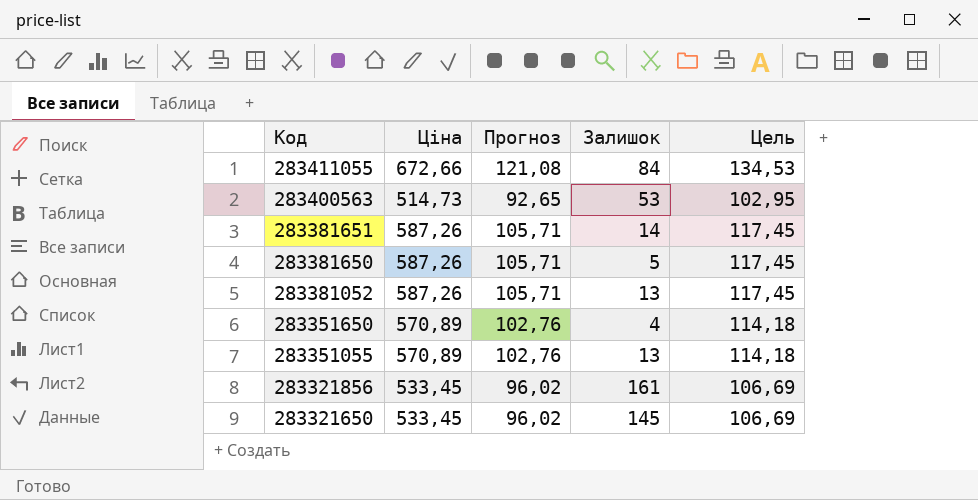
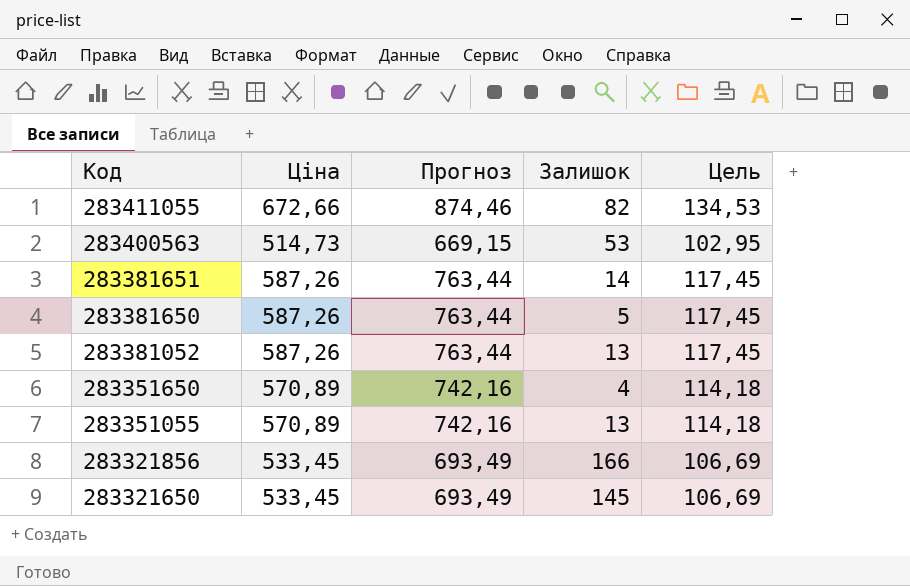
column Прогноз | formula: [Ціна] * 0,18 -> [Ціна] * 1,3
283411055 | Залишок: 84 -> 82
283321856 | Залишок: 161 -> 166

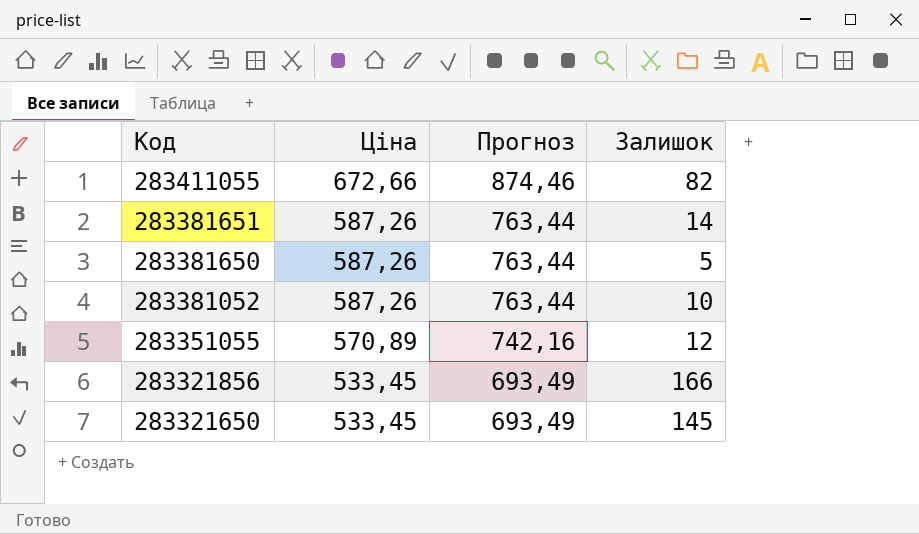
column Цель | formula: [Ціна] * 0,2 -> none
row 283400563: 514,73 | 669,15 | 53 | 102,95 -> none
row 283351650: 570,89 | 742,16 | 4 | 114,18 -> none
283381052 | Залишок: 13 -> 10
283351055 | Залишок: 13 -> 12

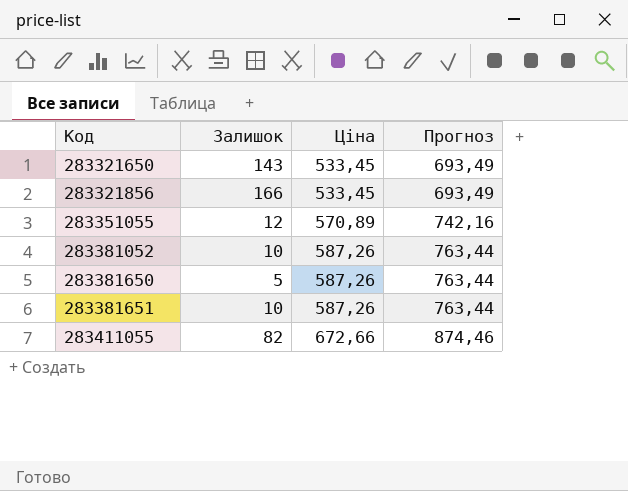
row order: Код descending -> Код ascending
column Залишок | position: 4 -> 2
283321650 | Залишок: 145 -> 143
283381651 | Залишок: 14 -> 10

